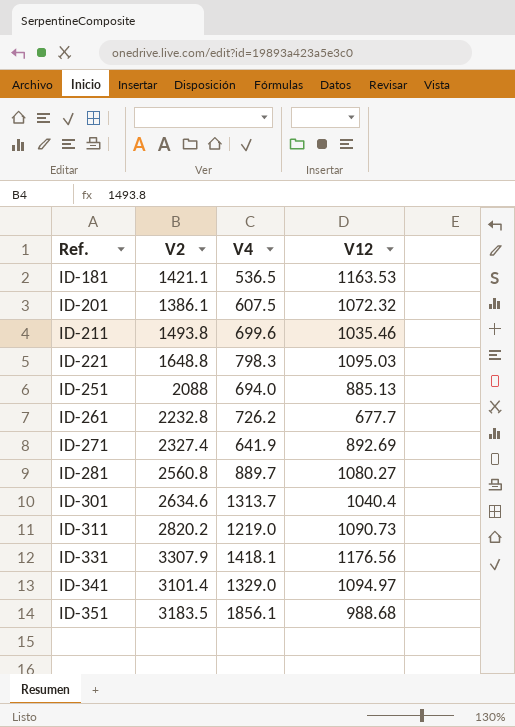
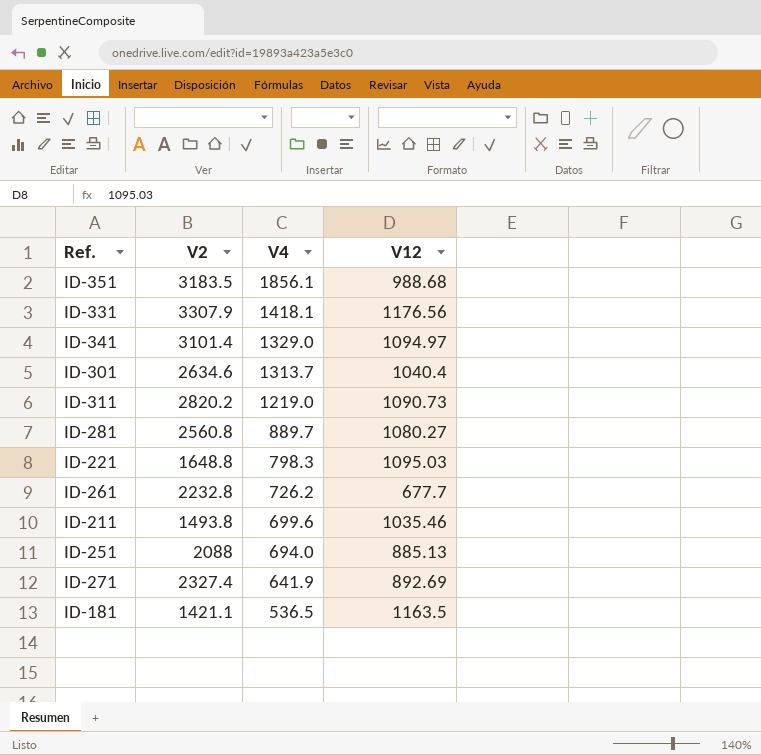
row order: Ref. ascending -> V4 descending
row ID-201: 1386.1 | 607.5 | 1072.32 -> none
ID-181 | V12: 1163.53 -> 1163.5

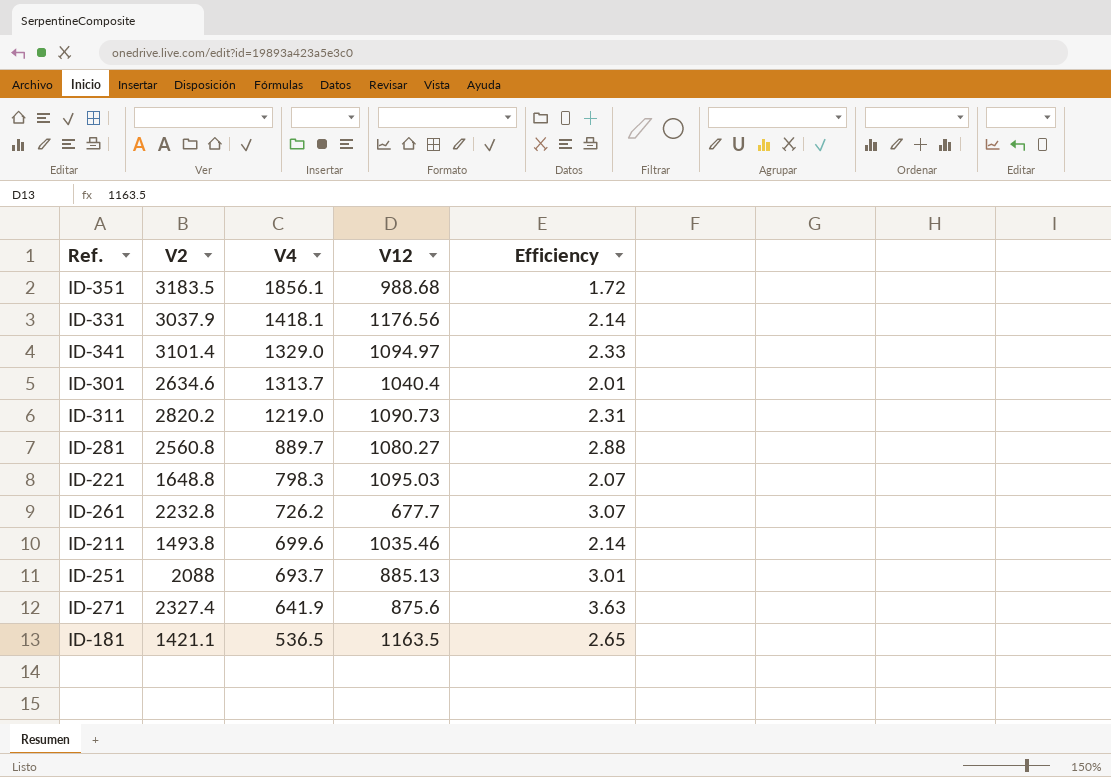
column Efficiency | formula: none -> [V2] / [V4]
ID-331 | V2: 3307.9 -> 3037.9
ID-251 | V4: 694.0 -> 693.7
ID-271 | V12: 892.69 -> 875.6

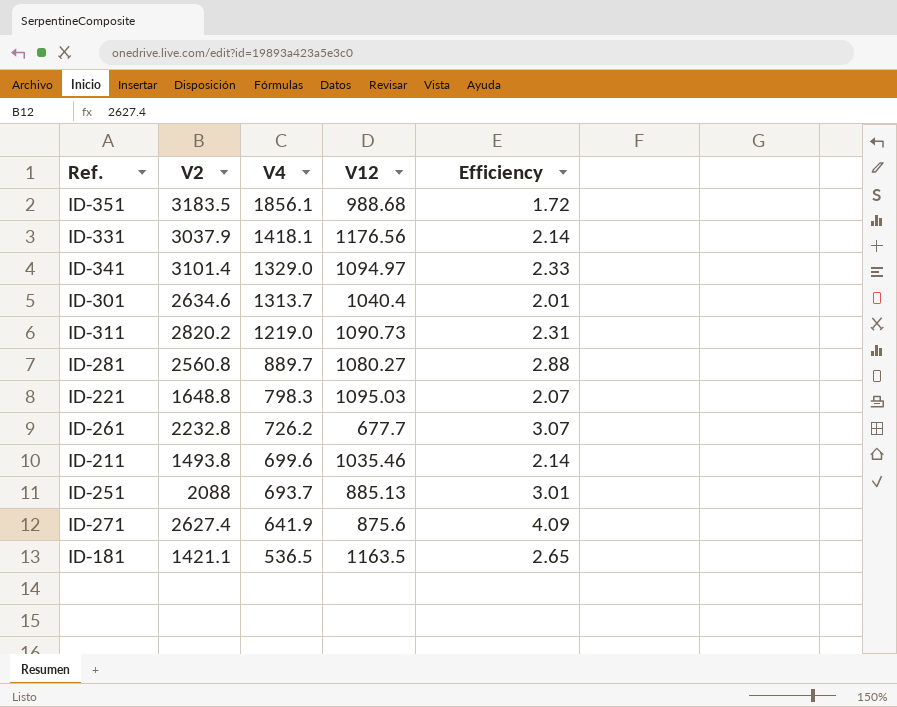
ID-271 | V2: 2327.4 -> 2627.4
ID-271 | Efficiency: 3.63 -> 4.09

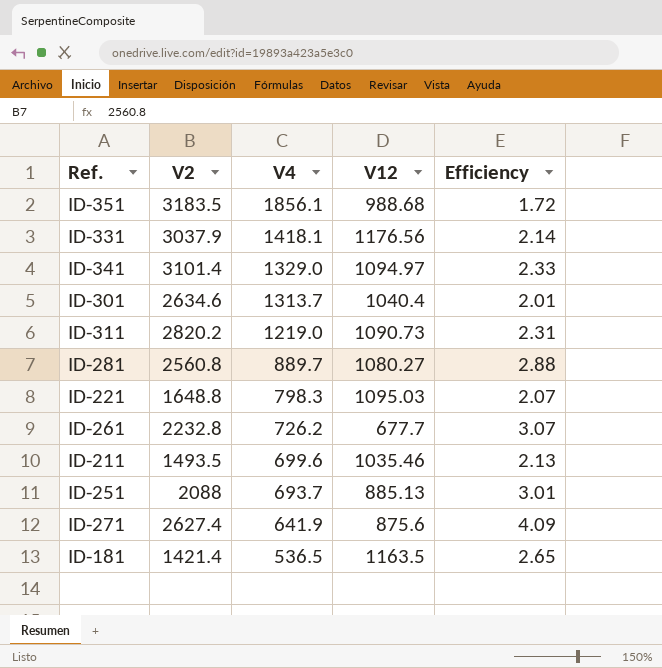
ID-211 | V2: 1493.8 -> 1493.5
ID-211 | Efficiency: 2.14 -> 2.13
ID-181 | V2: 1421.1 -> 1421.4

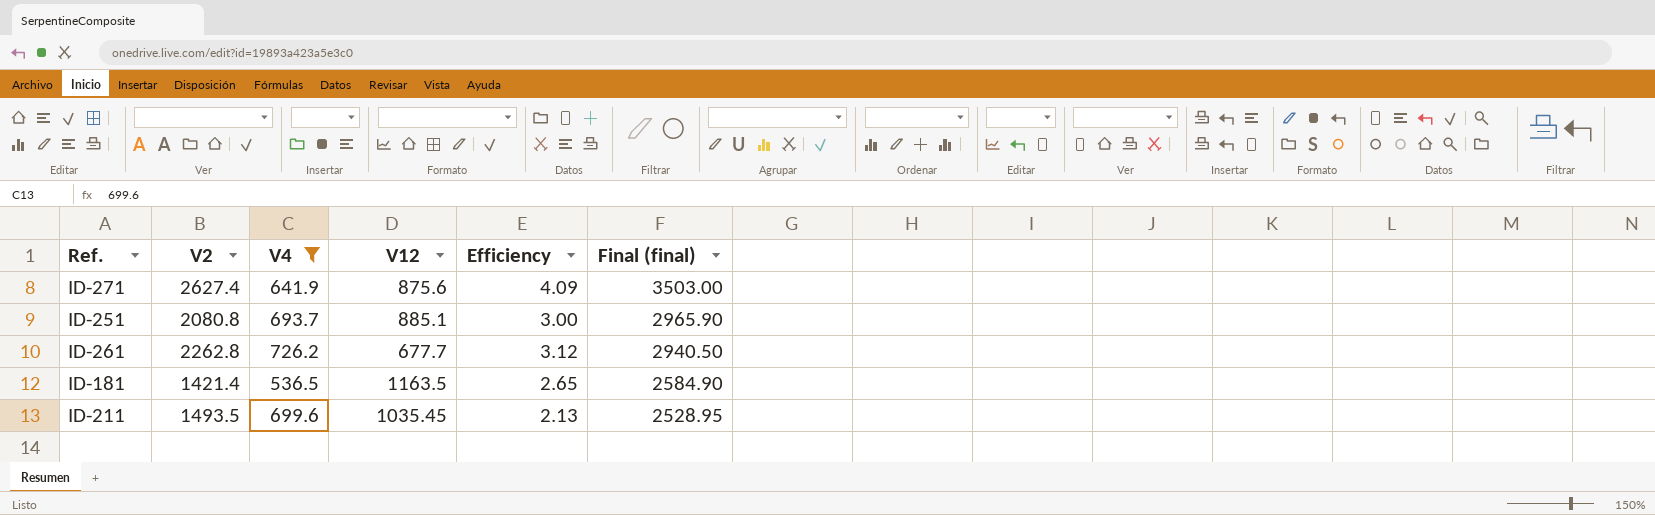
filter: none -> V4 <= 726.2
row order: V4 descending -> Final (final) descending
column Final (final) | formula: none -> [V2] + [V12]
ID-251 | V2: 2088 -> 2080.8
ID-251 | V12: 885.13 -> 885.1
ID-251 | Efficiency: 3.01 -> 3.00
ID-261 | V2: 2232.8 -> 2262.8
ID-261 | Efficiency: 3.07 -> 3.12
ID-211 | V12: 1035.46 -> 1035.45

